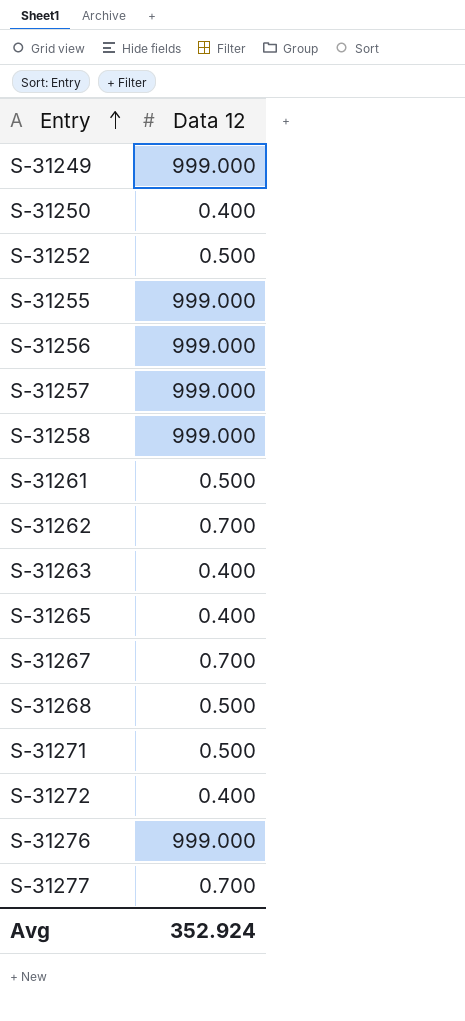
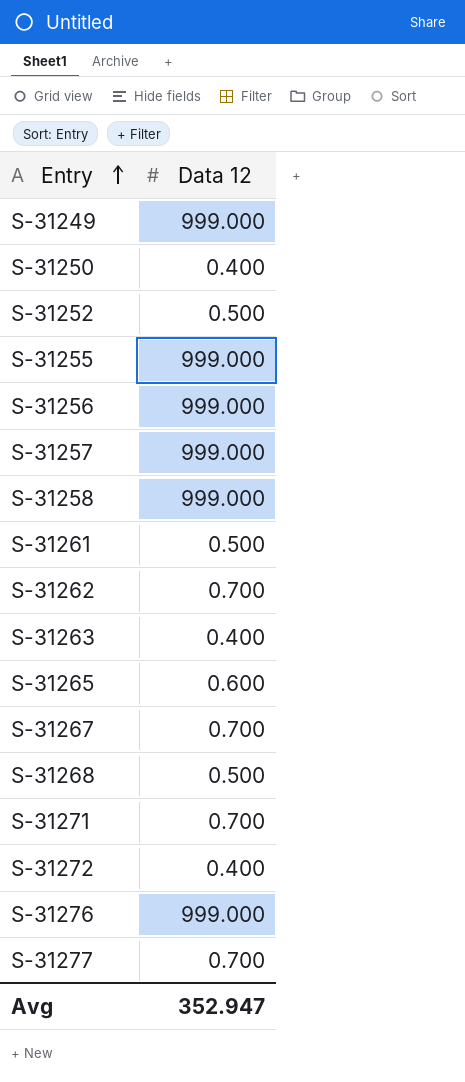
S-31265 | Data 12: 0.400 -> 0.600
S-31271 | Data 12: 0.500 -> 0.700
Avg | Data 12: 352.924 -> 352.947

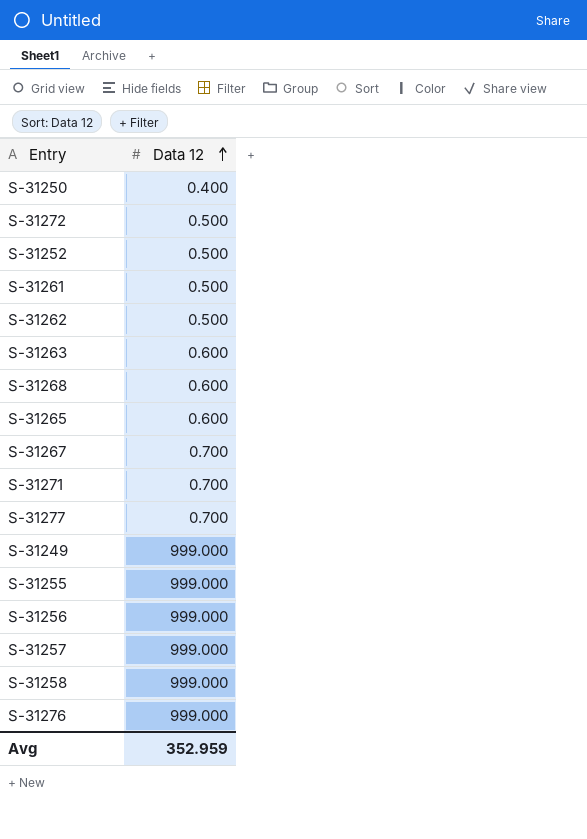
row order: Entry ascending -> Data 12 ascending
S-31272 | Data 12: 0.400 -> 0.500
S-31262 | Data 12: 0.700 -> 0.500
S-31263 | Data 12: 0.400 -> 0.600
S-31268 | Data 12: 0.500 -> 0.600
Avg | Data 12: 352.947 -> 352.959

